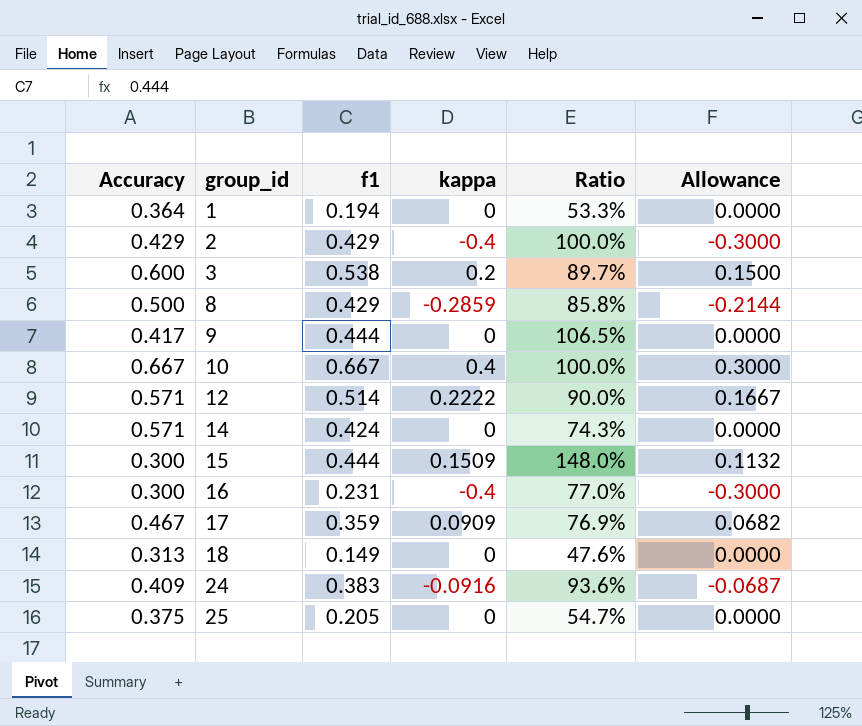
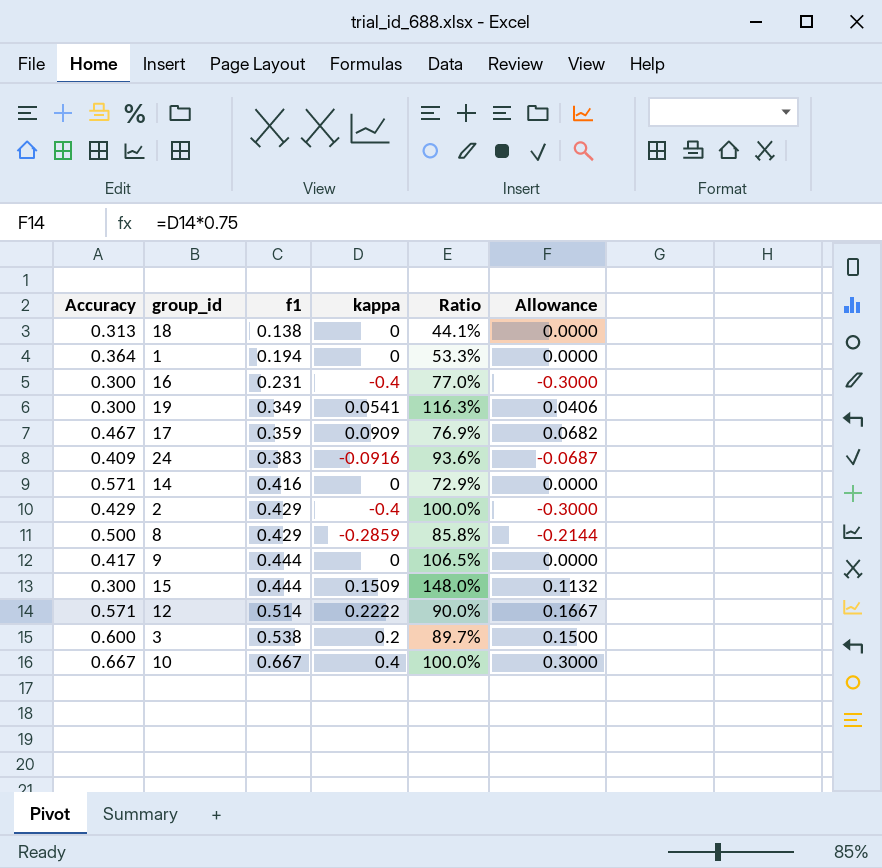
row order: group_id ascending -> f1 ascending
row 25: 0.375 | 0.205 | 0 | 54.7% | 0.0000 -> none
18 | f1: 0.149 -> 0.138
18 | Ratio: 47.6% -> 44.1%
row 19: none -> 0.300 | 0.349 | 0.0541 | 116.3% | 0.0406
14 | f1: 0.424 -> 0.416
14 | Ratio: 74.3% -> 72.9%

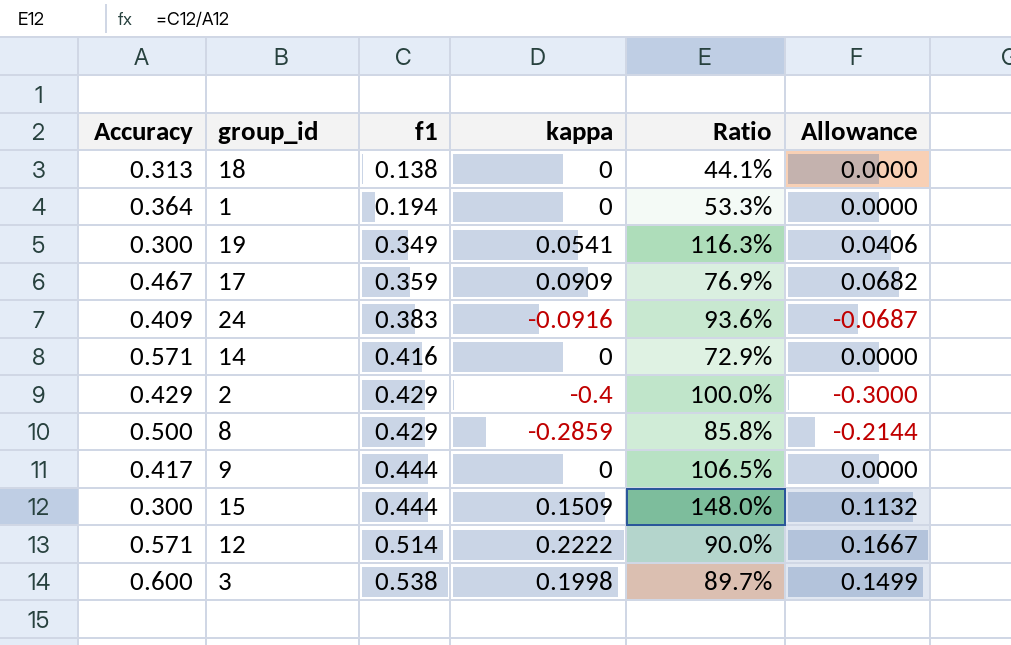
row 16: 0.300 | 0.231 | -0.4 | 77.0% | -0.3000 -> none
row 10: 0.667 | 0.667 | 0.4 | 100.0% | 0.3000 -> none
3 | kappa: 0.2 -> 0.1998
3 | Allowance: 0.1500 -> 0.1499

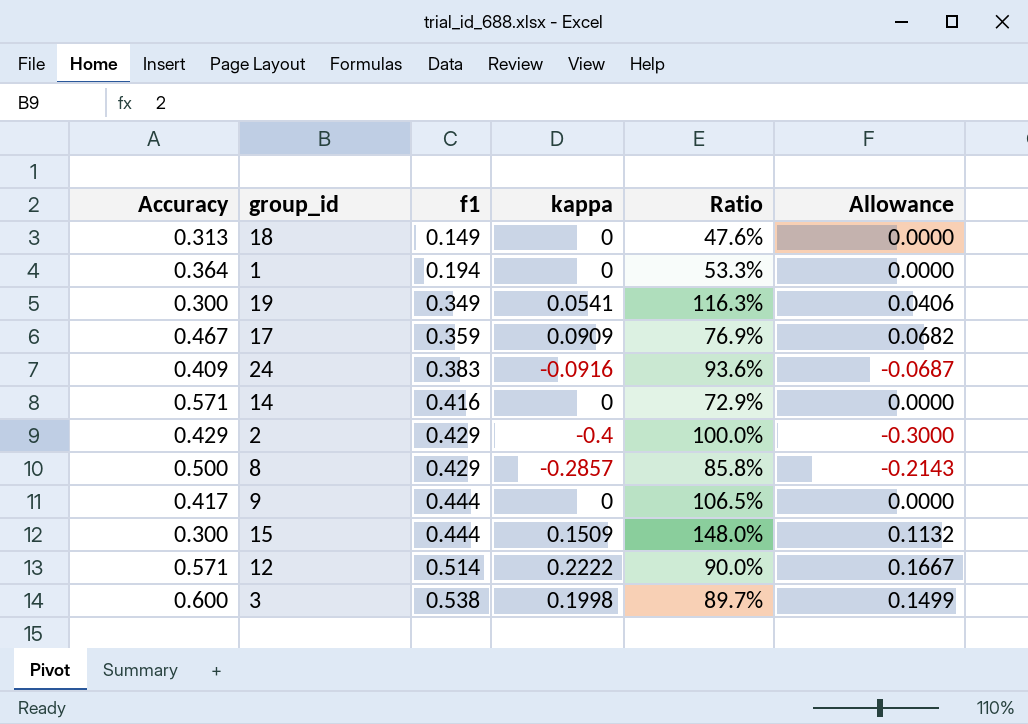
18 | f1: 0.138 -> 0.149
18 | Ratio: 44.1% -> 47.6%
8 | kappa: -0.2859 -> -0.2857
8 | Allowance: -0.2144 -> -0.2143

